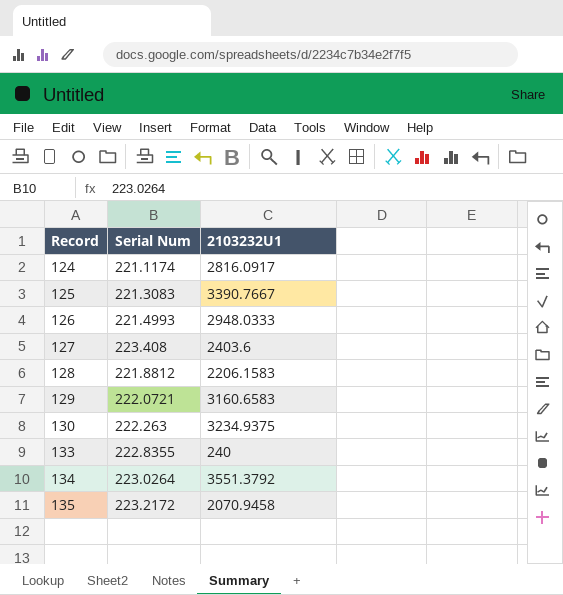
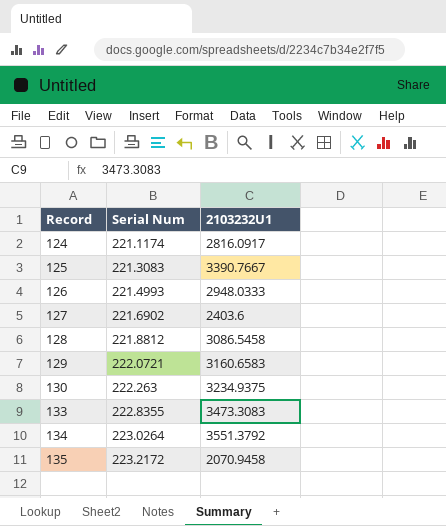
127 | Serial Num: 223.408 -> 221.6902
128 | 2103232U1: 2206.1583 -> 3086.5458
133 | 2103232U1: 240 -> 3473.3083

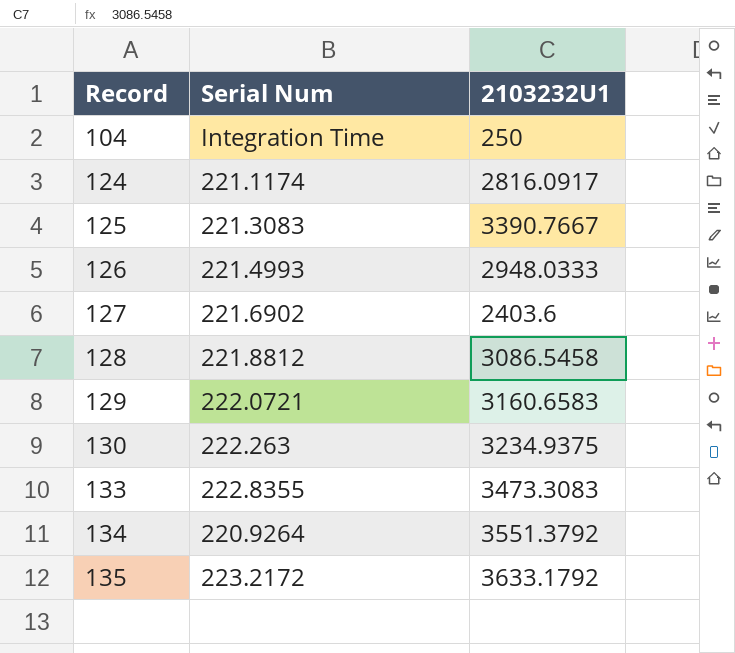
row 104: none -> Integration Time | 250
134 | Serial Num: 223.0264 -> 220.9264
135 | 2103232U1: 2070.9458 -> 3633.1792

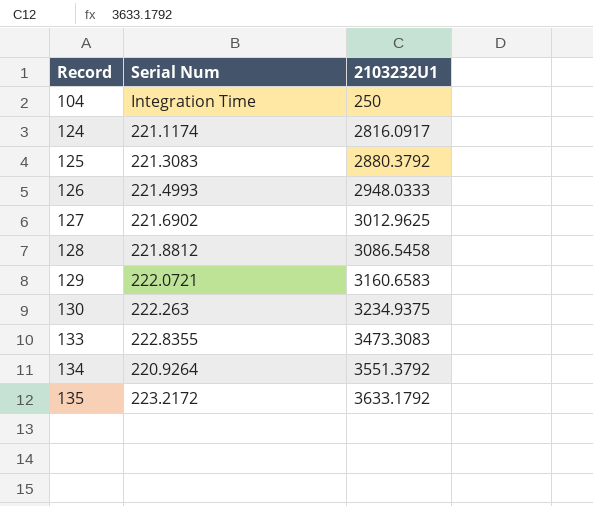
125 | 2103232U1: 3390.7667 -> 2880.3792
127 | 2103232U1: 2403.6 -> 3012.9625

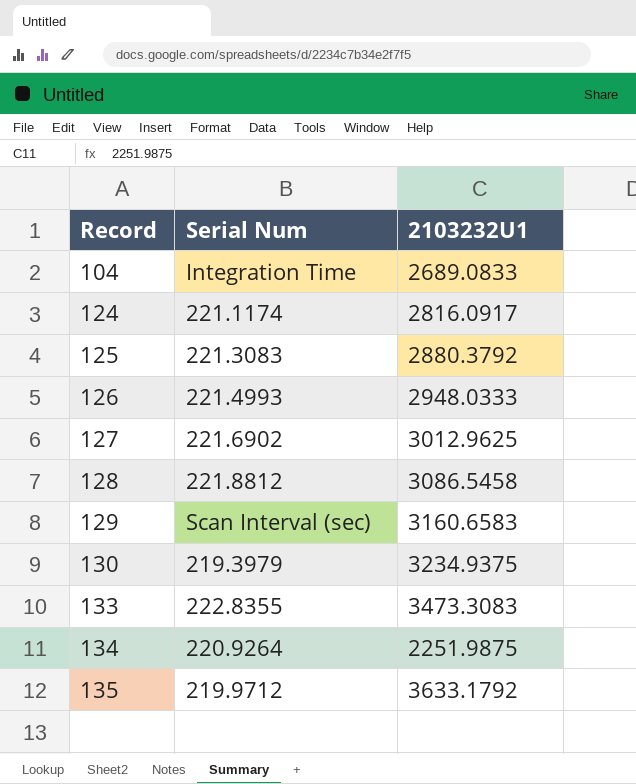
104 | 2103232U1: 250 -> 2689.0833
129 | Serial Num: 222.0721 -> Scan Interval (sec)
130 | Serial Num: 222.263 -> 219.3979
134 | 2103232U1: 3551.3792 -> 2251.9875
135 | Serial Num: 223.2172 -> 219.9712

